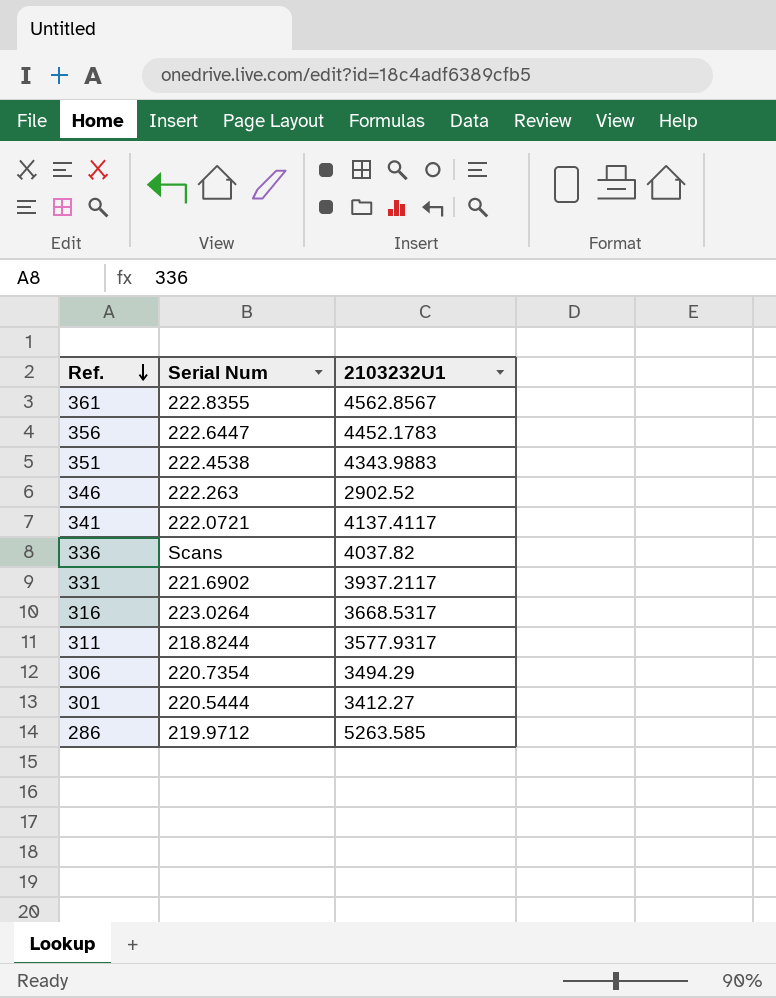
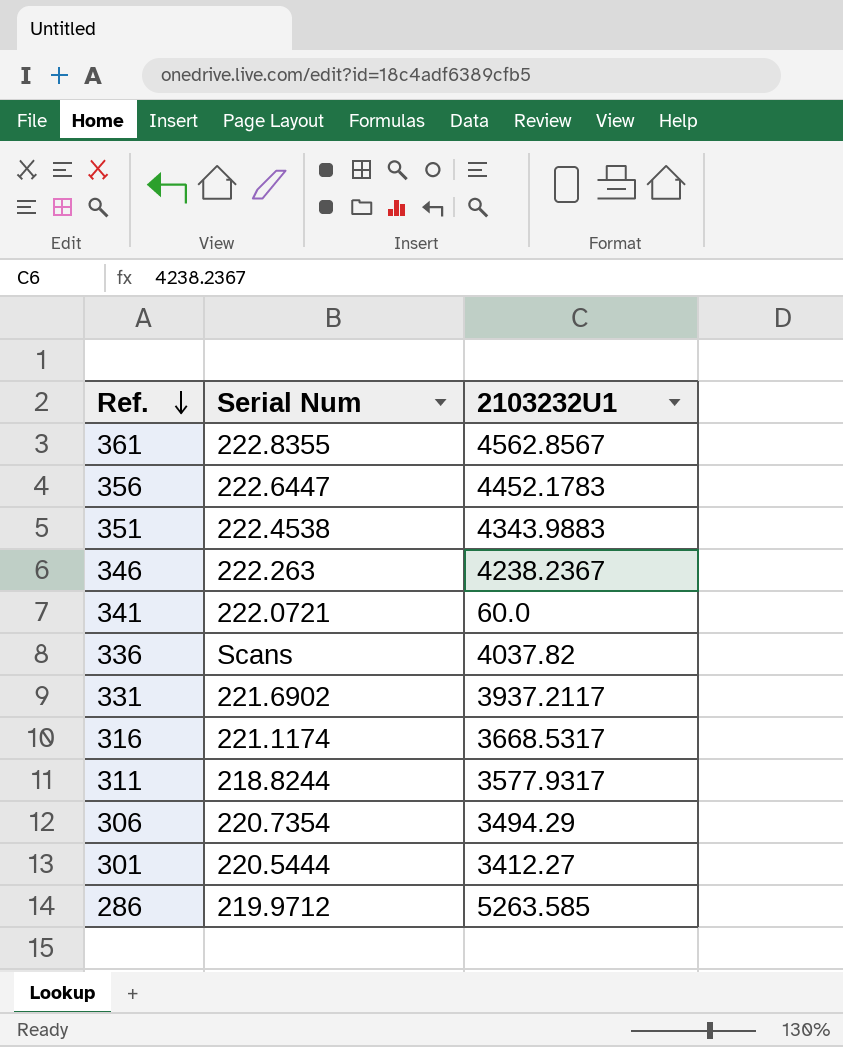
346 | 2103232U1: 2902.52 -> 4238.2367
341 | 2103232U1: 4137.4117 -> 60.0
316 | Serial Num: 223.0264 -> 221.1174

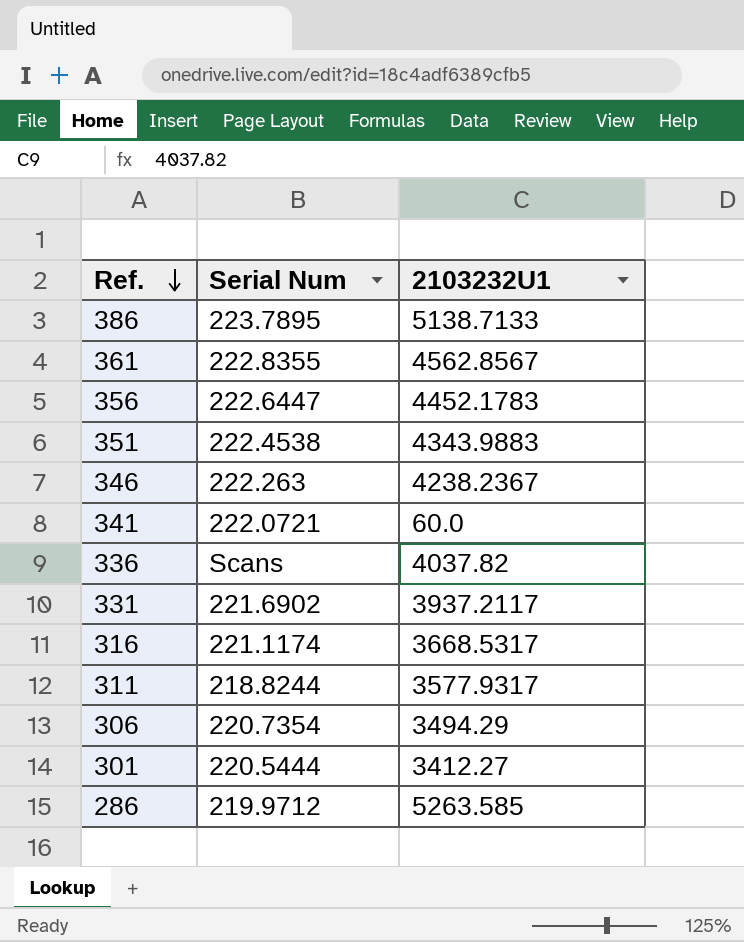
row 386: none -> 223.7895 | 5138.7133

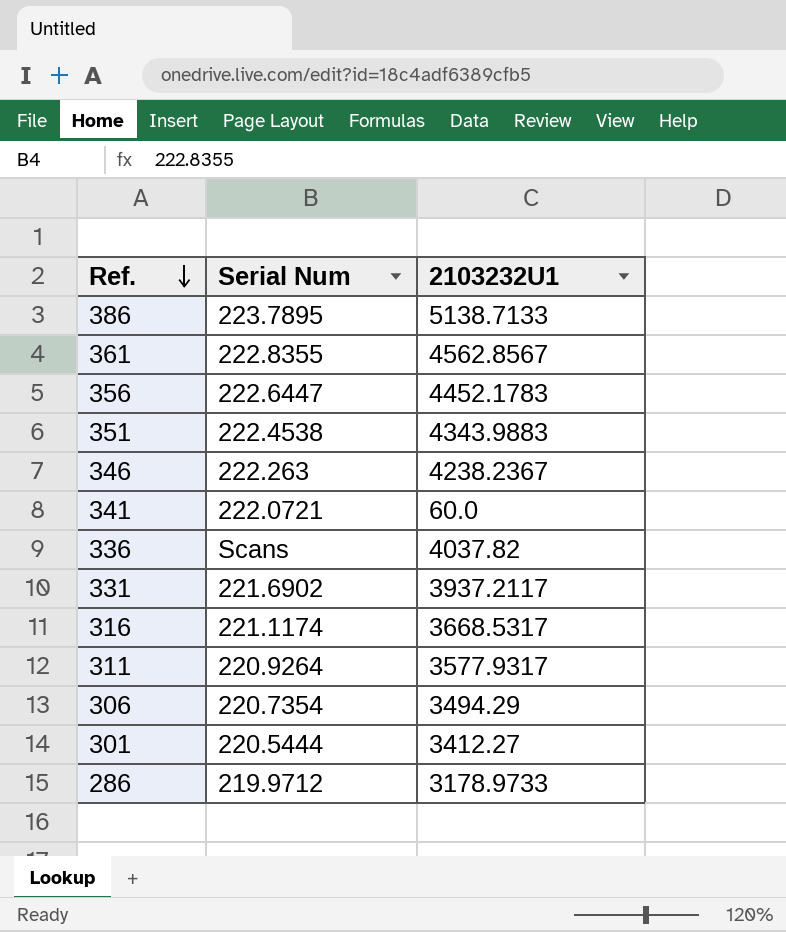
311 | Serial Num: 218.8244 -> 220.9264
286 | 2103232U1: 5263.585 -> 3178.9733

